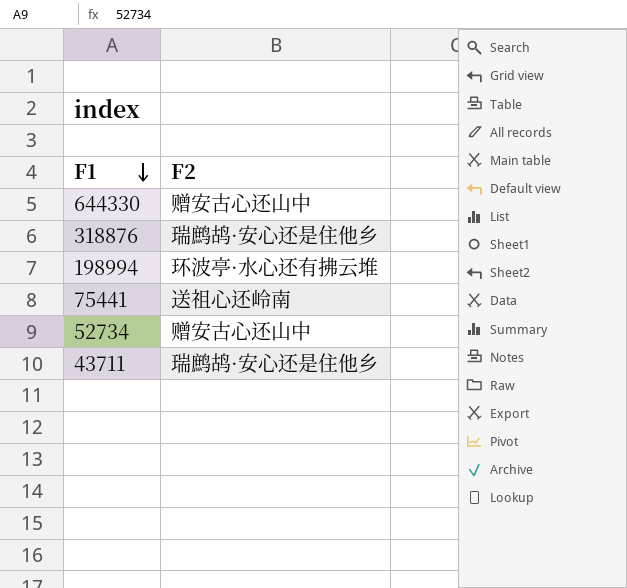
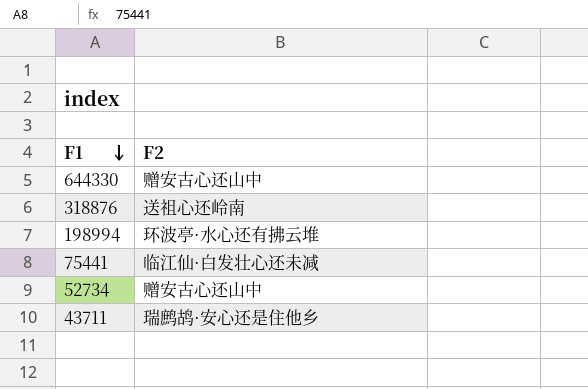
318876 | F2: 瑞鹧鸪·安心还是住他乡 -> 送祖心还岭南
75441 | F2: 送祖心还岭南 -> 临江仙·白发壮心还未减

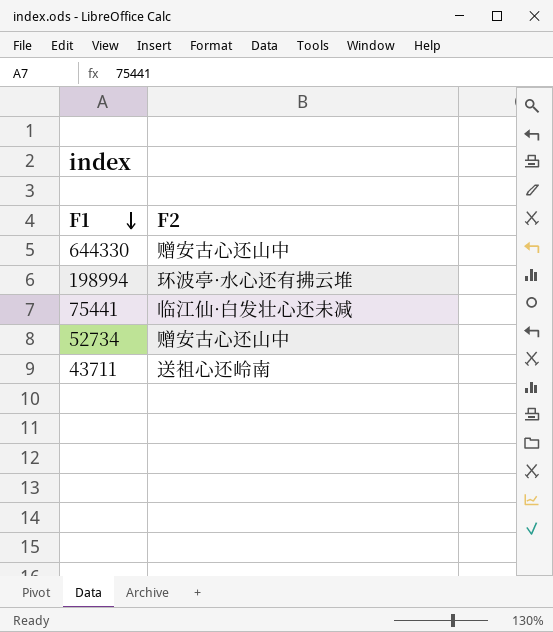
row 318876: 送祖心还岭南 -> none
43711 | F2: 瑞鹧鸪·安心还是住他乡 -> 送祖心还岭南

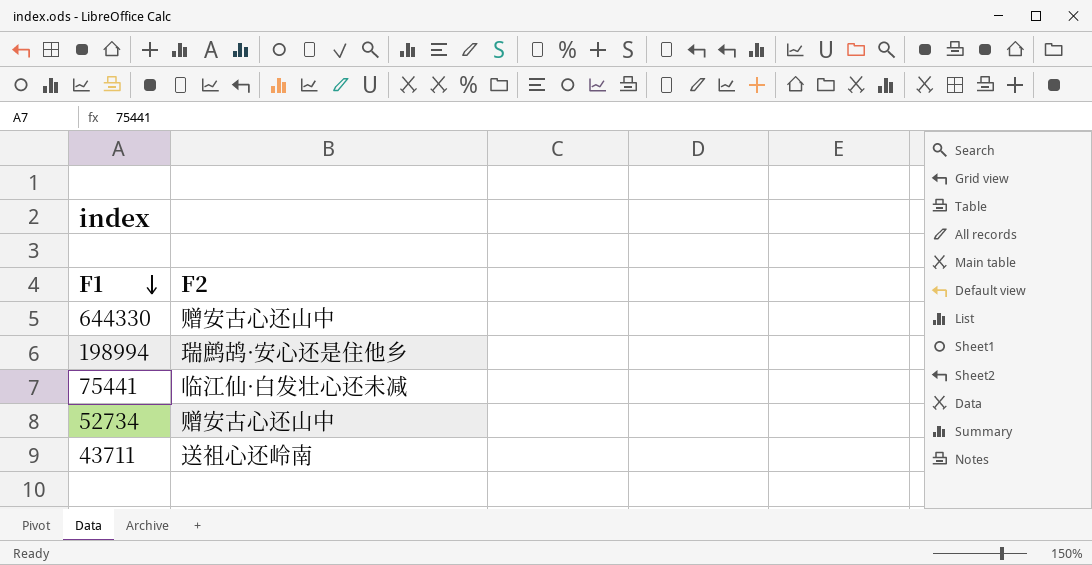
198994 | F2: 环波亭·水心还有拂云堆 -> 瑞鹧鸪·安心还是住他乡

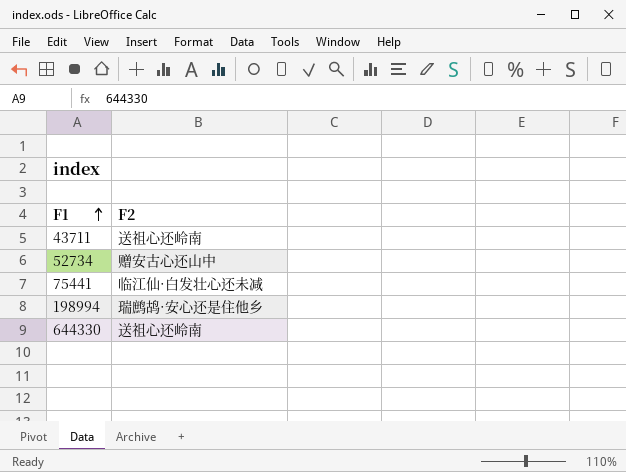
row order: F1 descending -> F1 ascending
644330 | F2: 赠安古心还山中 -> 送祖心还岭南

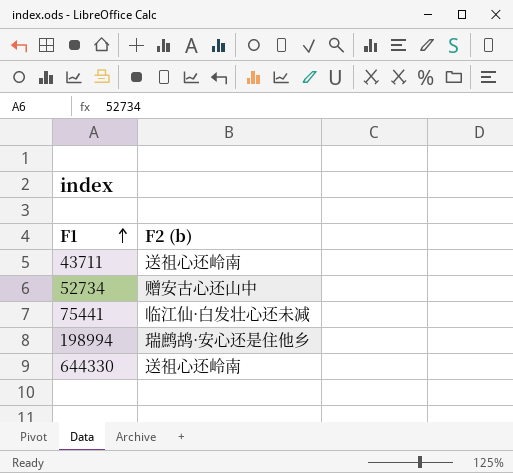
column name: F2 -> F2 (b)

